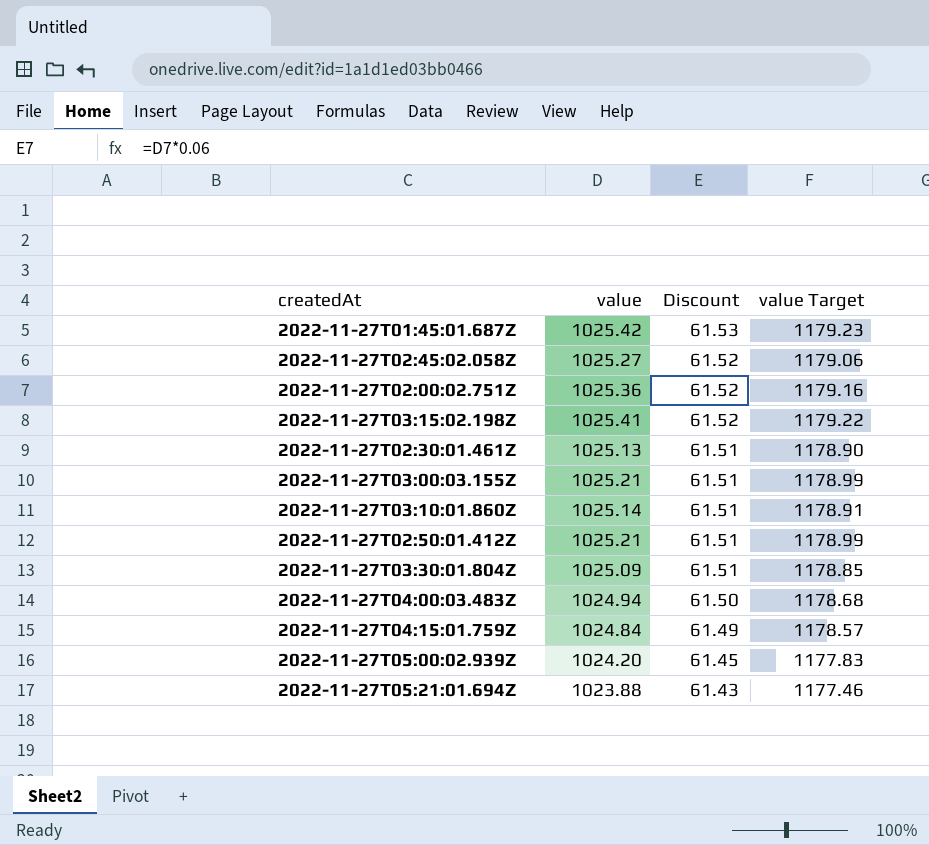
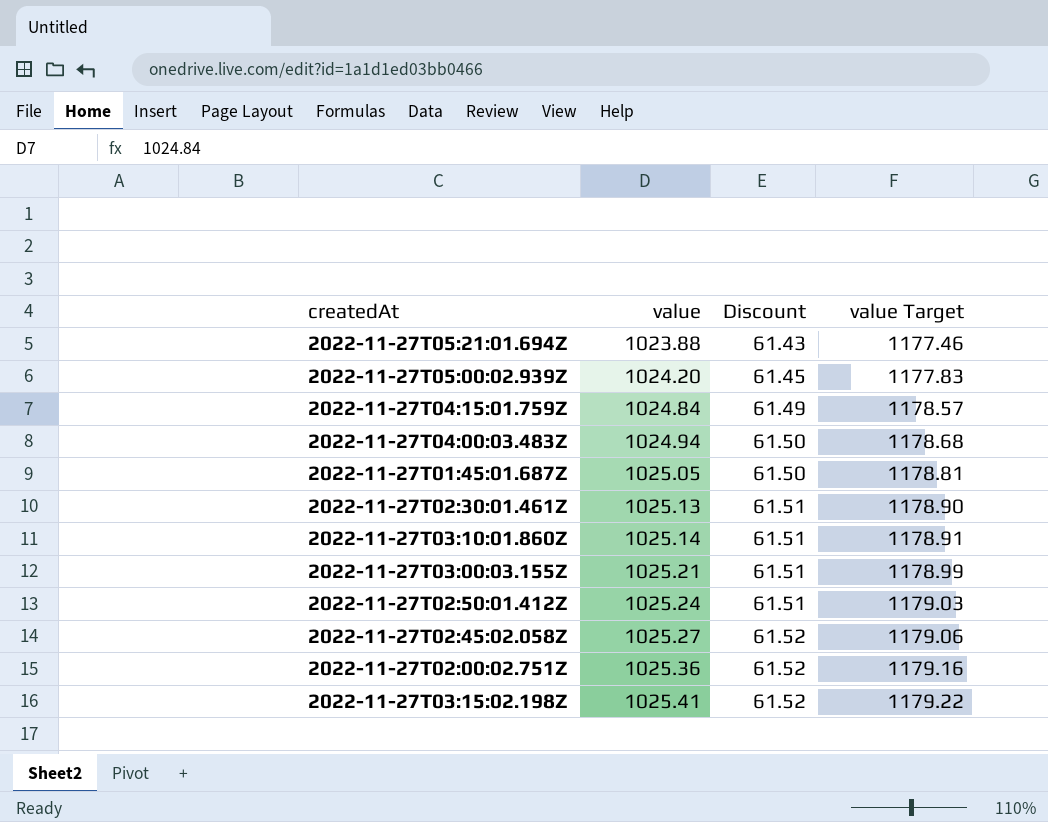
row order: Discount descending -> value ascending
row 2022-11-27T03:30:01.804Z: 1025.09 | 61.51 | 1178.85 -> none
2022-11-27T01:45:01.687Z | value: 1025.42 -> 1025.05
2022-11-27T01:45:01.687Z | Discount: 61.53 -> 61.50
2022-11-27T01:45:01.687Z | value Target: 1179.23 -> 1178.81
2022-11-27T02:50:01.412Z | value: 1025.21 -> 1025.24
2022-11-27T02:50:01.412Z | value Target: 1178.99 -> 1179.03

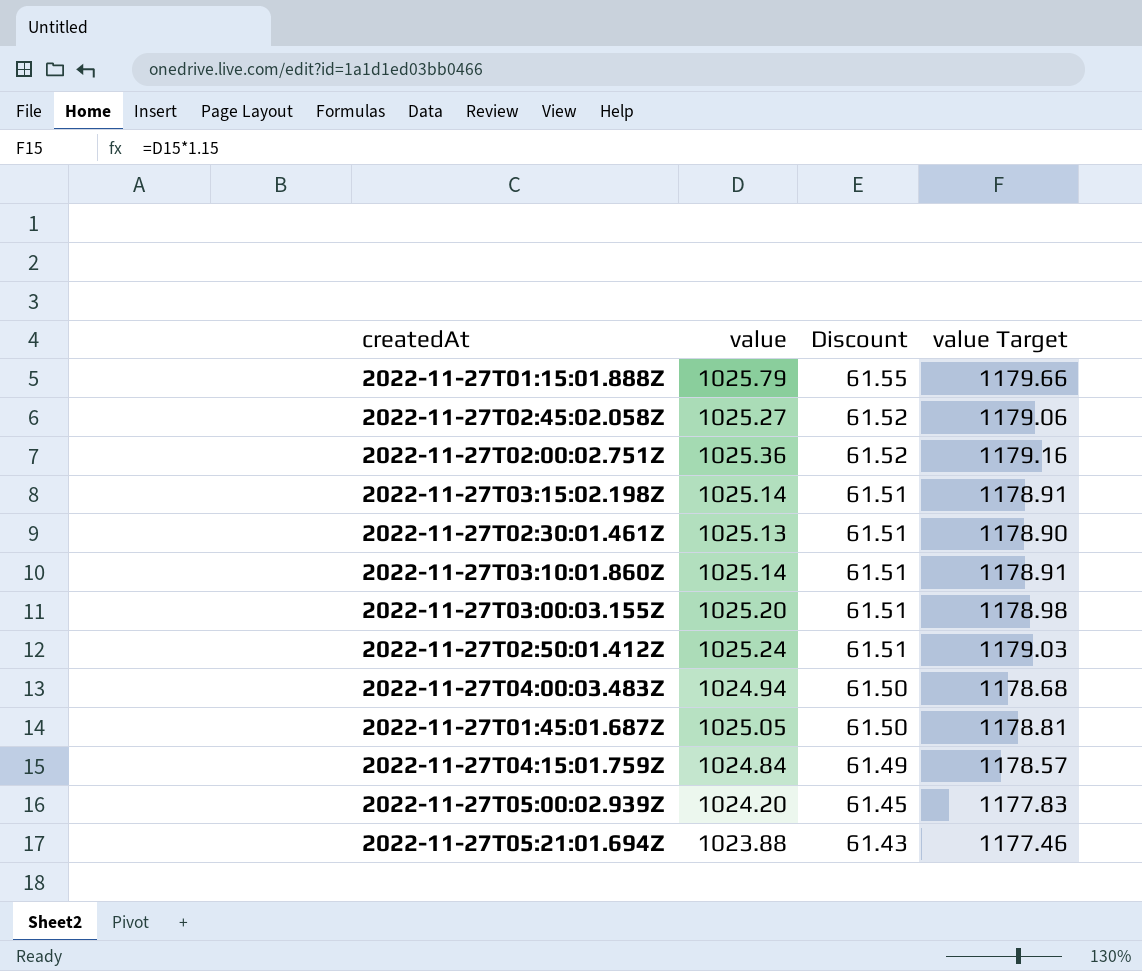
row order: value ascending -> Discount descending
row 2022-11-27T01:15:01.888Z: none -> 1025.79 | 61.55 | 1179.66
2022-11-27T03:15:02.198Z | value: 1025.41 -> 1025.14
2022-11-27T03:15:02.198Z | Discount: 61.52 -> 61.51
2022-11-27T03:15:02.198Z | value Target: 1179.22 -> 1178.91
2022-11-27T03:00:03.155Z | value: 1025.21 -> 1025.20
2022-11-27T03:00:03.155Z | value Target: 1178.99 -> 1178.98

